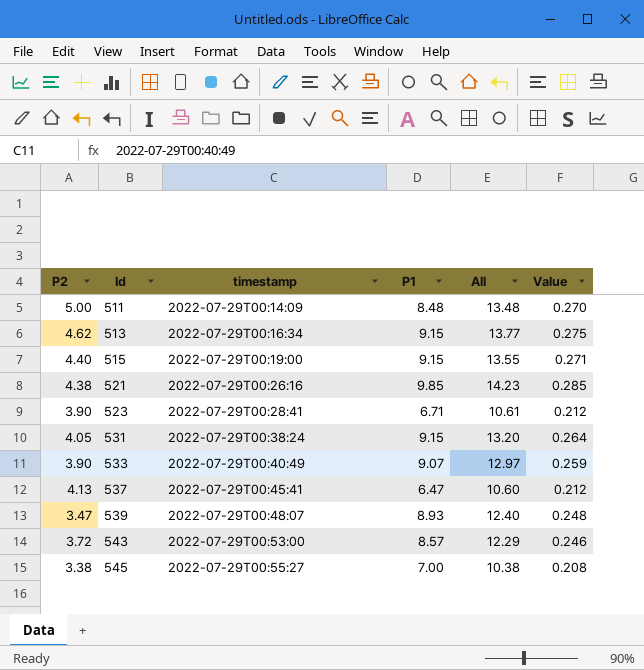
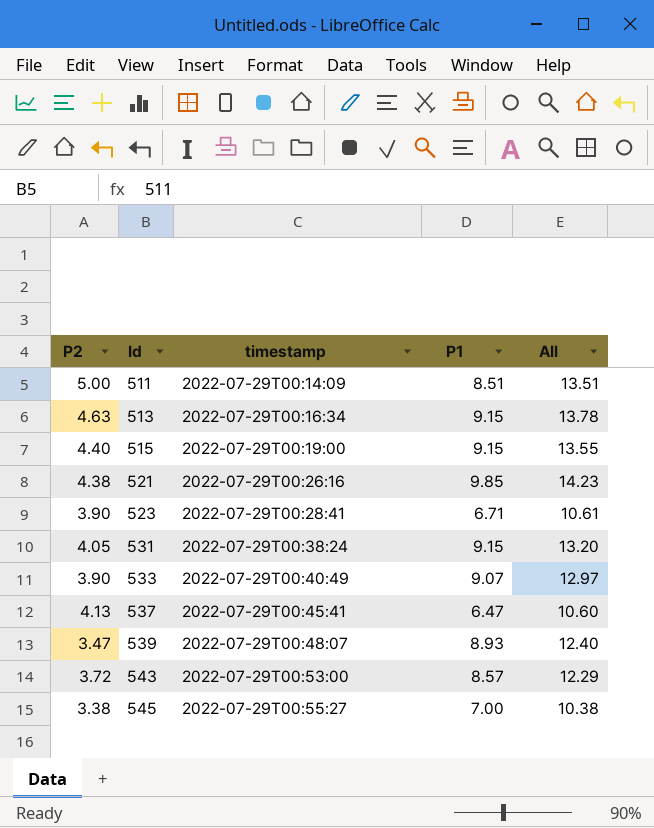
column Value | formula: [All] * 0.02 -> none
511 | P1: 8.48 -> 8.51
511 | All: 13.48 -> 13.51
513 | P2: 4.62 -> 4.63
513 | All: 13.77 -> 13.78

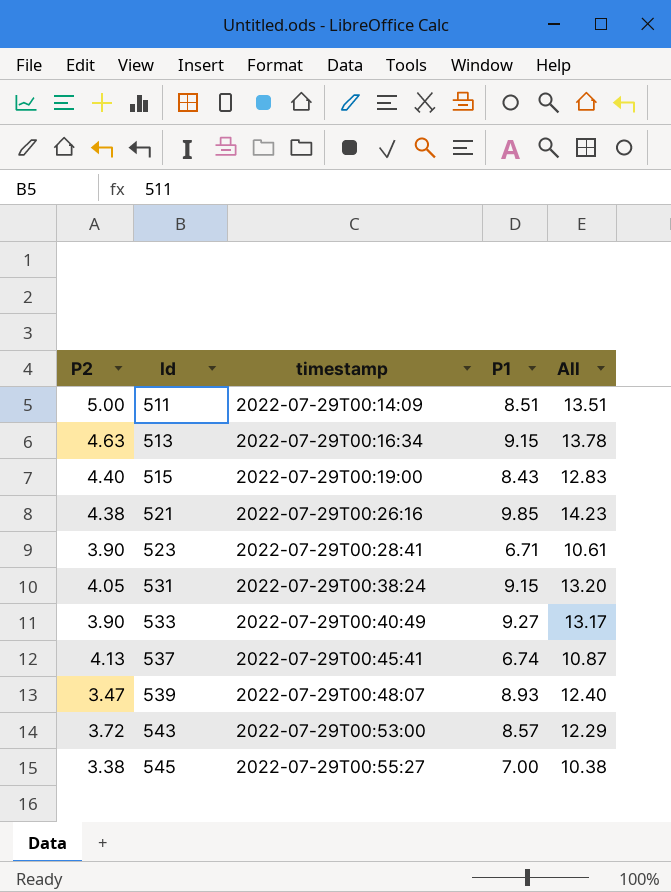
515 | P1: 9.15 -> 8.43
515 | All: 13.55 -> 12.83
533 | P1: 9.07 -> 9.27
533 | All: 12.97 -> 13.17
537 | P1: 6.47 -> 6.74
537 | All: 10.60 -> 10.87

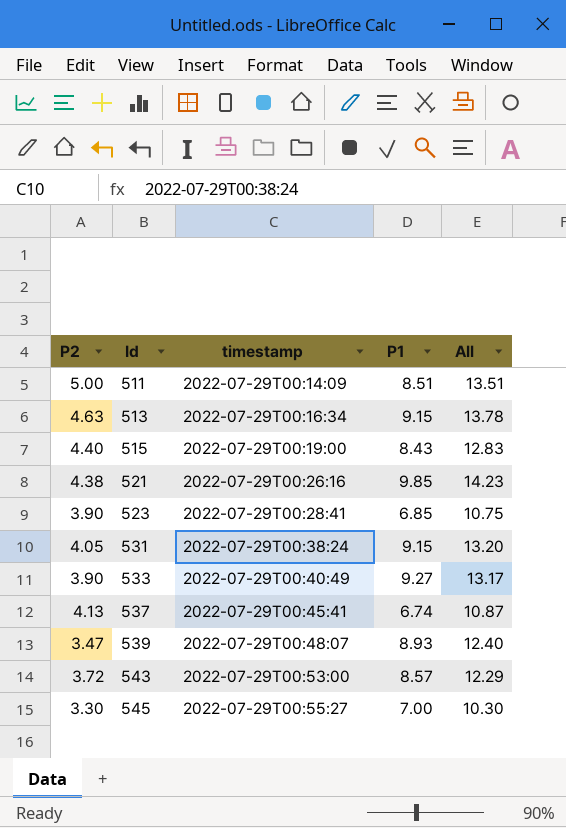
523 | P1: 6.71 -> 6.85
523 | All: 10.61 -> 10.75
545 | P2: 3.38 -> 3.30
545 | All: 10.38 -> 10.30

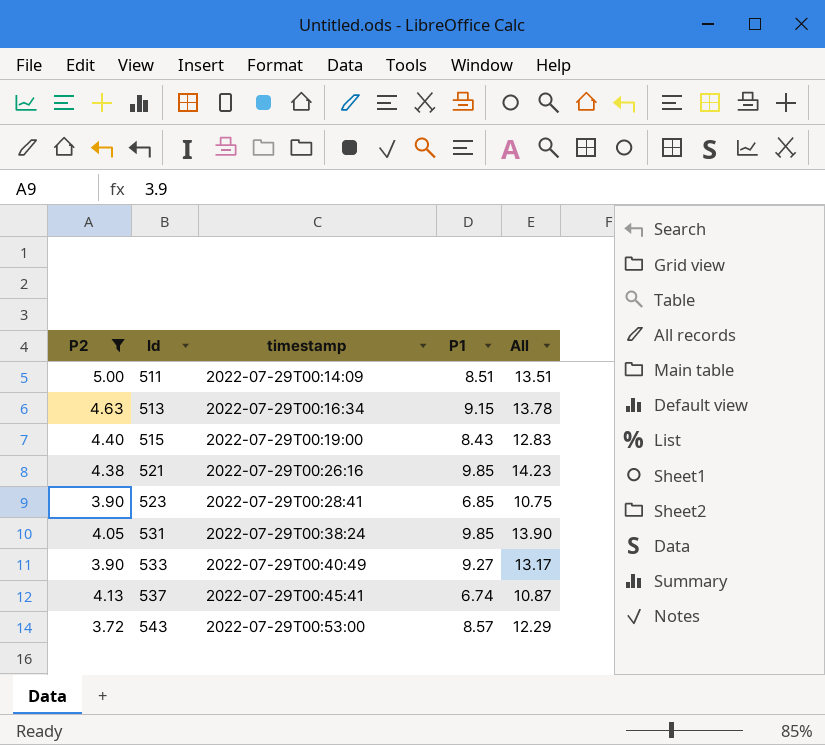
filter: none -> P2 >= 3.72
531 | P1: 9.15 -> 9.85
531 | All: 13.20 -> 13.90

